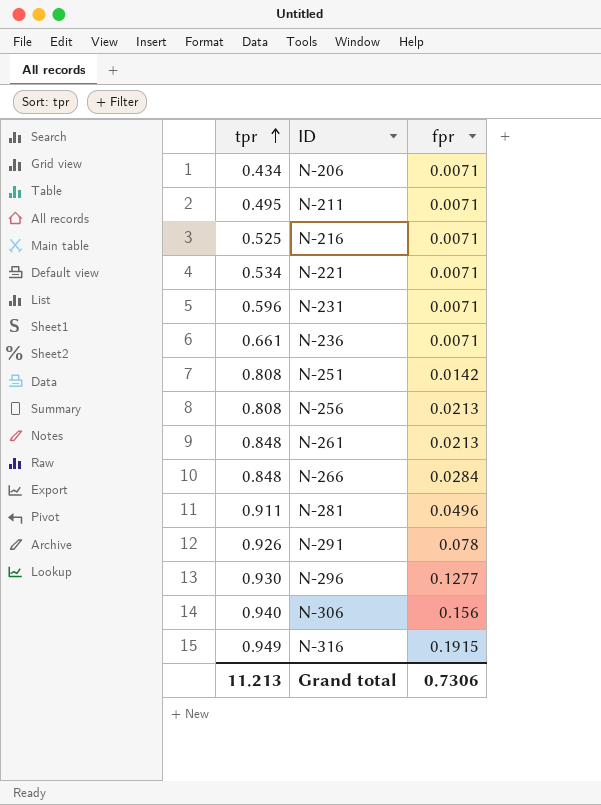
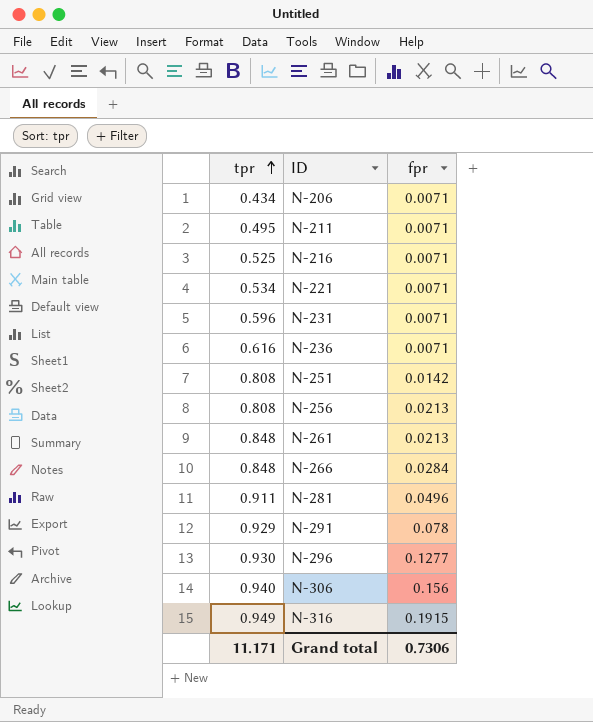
N-236 | tpr: 0.661 -> 0.616
N-291 | tpr: 0.926 -> 0.929
Grand total | tpr: 11.213 -> 11.171

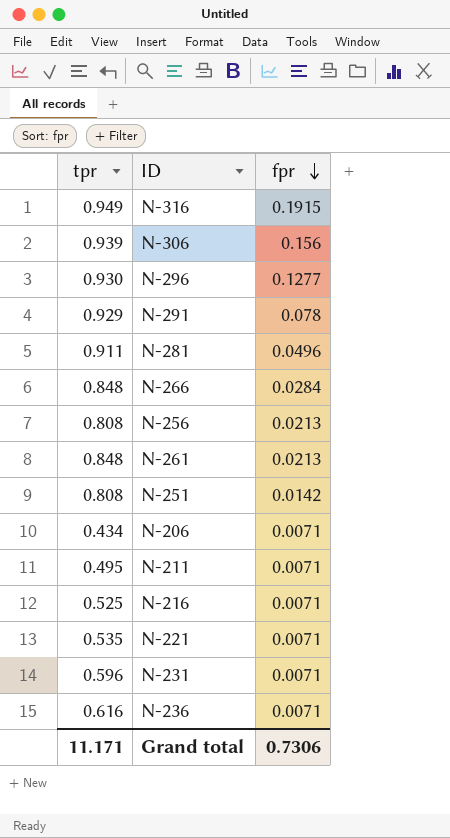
row order: tpr ascending -> fpr descending
N-306 | tpr: 0.940 -> 0.939
N-221 | tpr: 0.534 -> 0.535

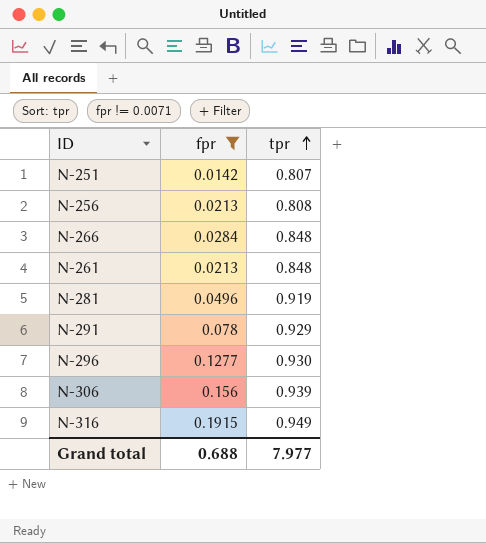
filter: none -> fpr != 0.0071
row order: fpr descending -> tpr ascending
column tpr | position: 1 -> 3
N-251 | tpr: 0.808 -> 0.807
N-281 | tpr: 0.911 -> 0.919
Grand total | fpr: 0.7306 -> 0.688
Grand total | tpr: 11.171 -> 7.977

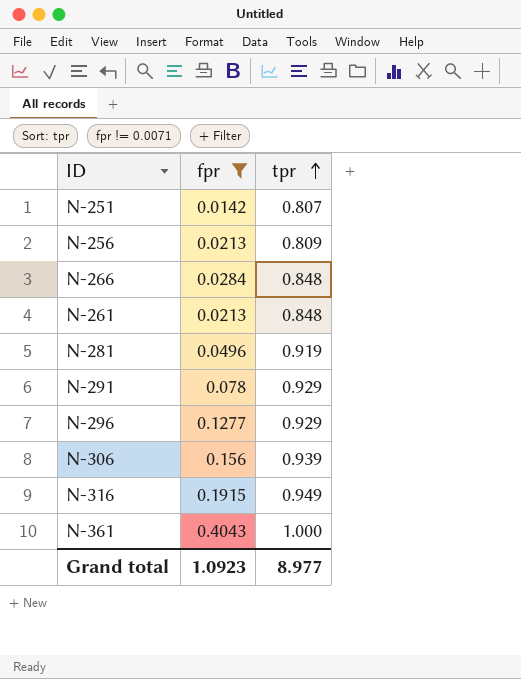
N-256 | tpr: 0.808 -> 0.809
N-296 | tpr: 0.930 -> 0.929
row N-361: none -> 0.4043 | 1.000
Grand total | fpr: 0.688 -> 1.0923
Grand total | tpr: 7.977 -> 8.977

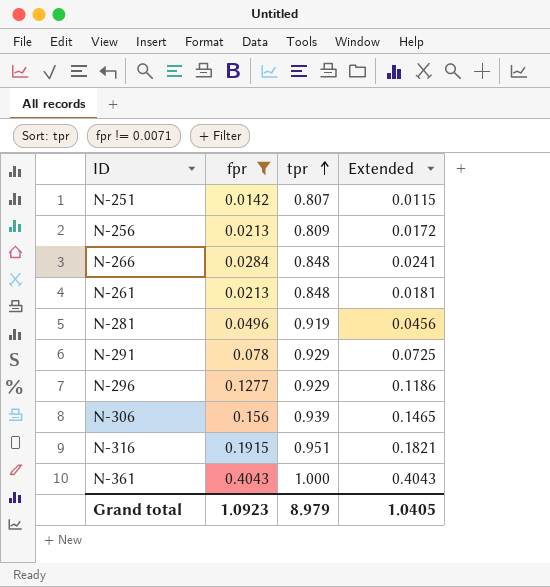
column Extended | formula: none -> [fpr] * [tpr]
N-316 | tpr: 0.949 -> 0.951
Grand total | tpr: 8.977 -> 8.979

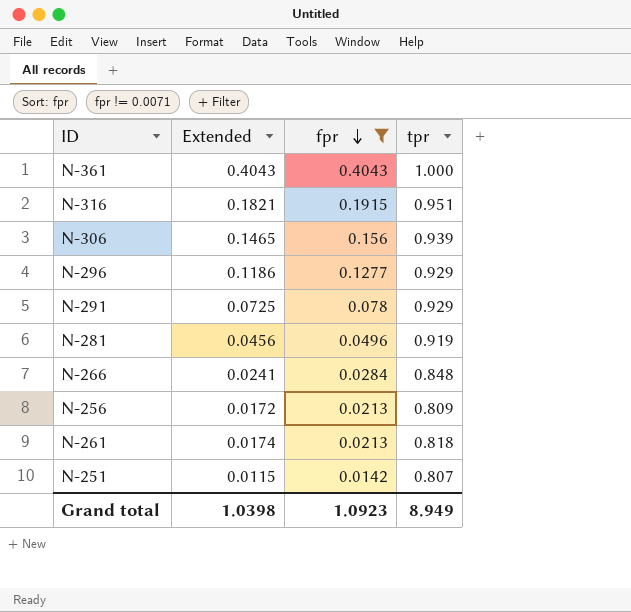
row order: tpr ascending -> fpr descending
column Extended | position: 4 -> 2
N-261 | Extended: 0.0181 -> 0.0174
N-261 | tpr: 0.848 -> 0.818
Grand total | Extended: 1.0405 -> 1.0398
Grand total | tpr: 8.979 -> 8.949

